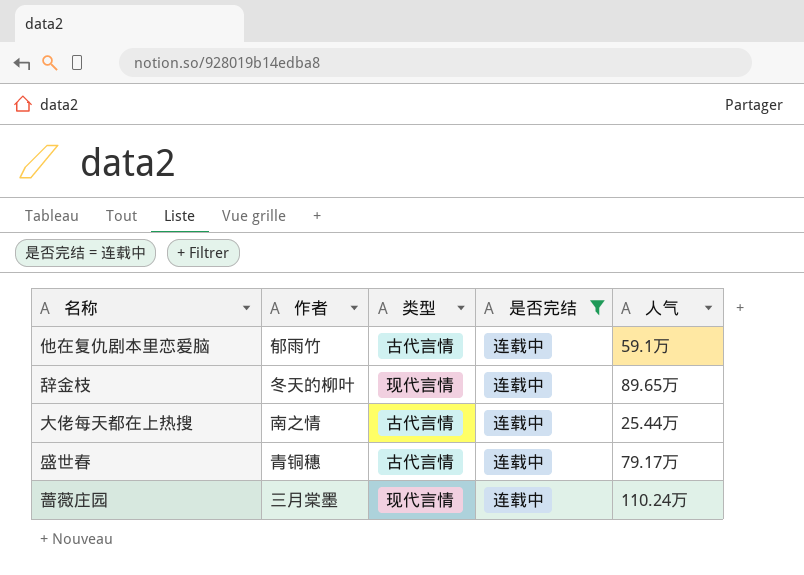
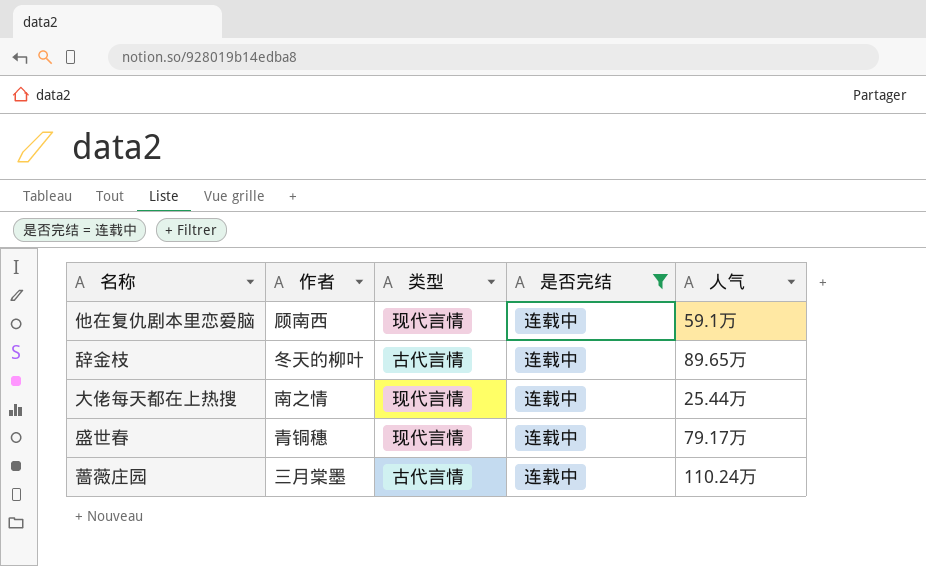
他在复仇剧本里恋爱脑 | 作者: 郁雨竹 -> 顾南西
他在复仇剧本里恋爱脑 | 类型: 古代言情 -> 现代言情
辞金枝 | 类型: 现代言情 -> 古代言情
大佬每天都在上热搜 | 类型: 古代言情 -> 现代言情
盛世春 | 类型: 古代言情 -> 现代言情
蔷薇庄园 | 类型: 现代言情 -> 古代言情

